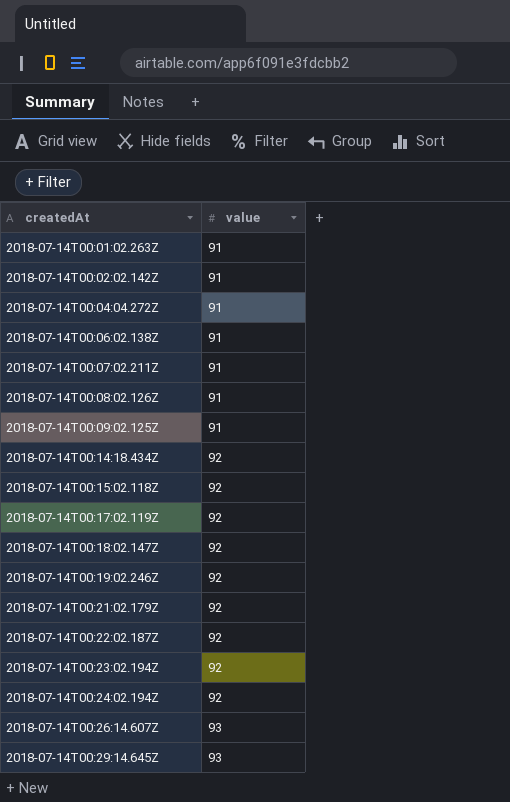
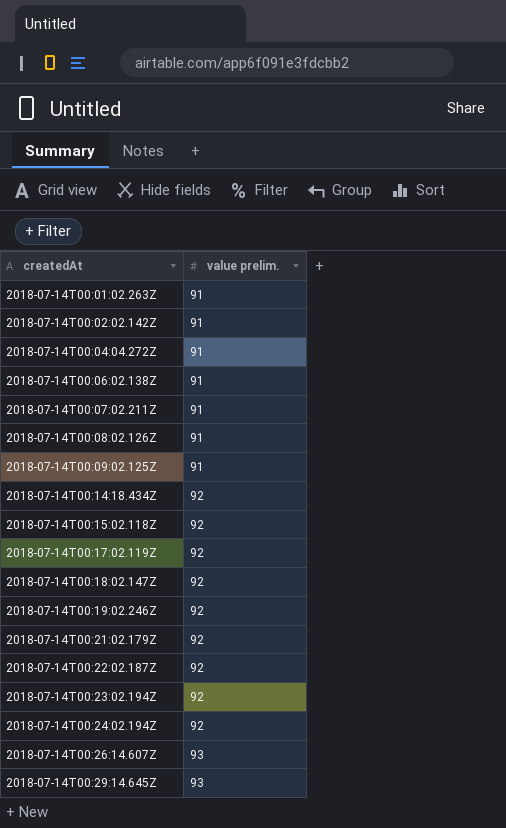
column name: value -> value prelim.

